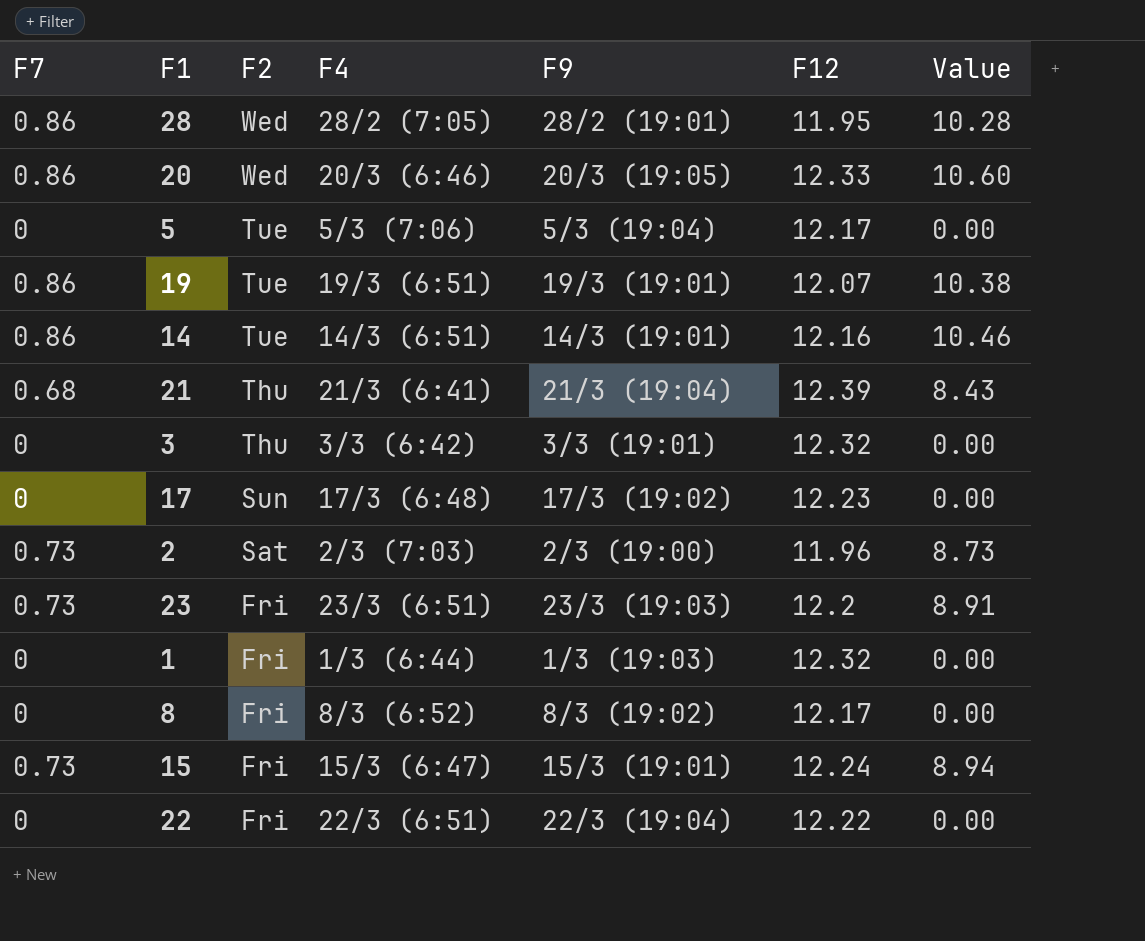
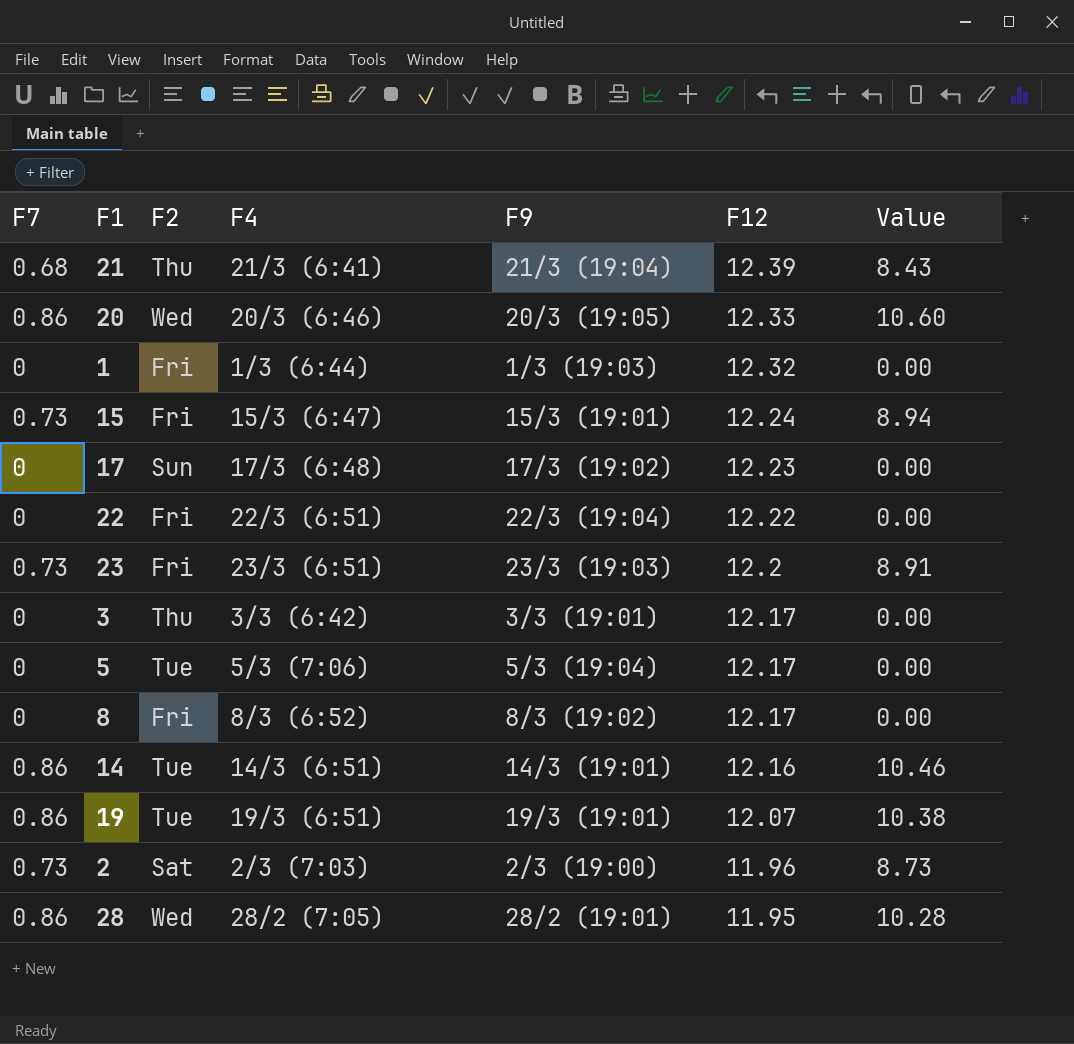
row order: F2 descending -> F12 descending
3 | F12: 12.32 -> 12.17

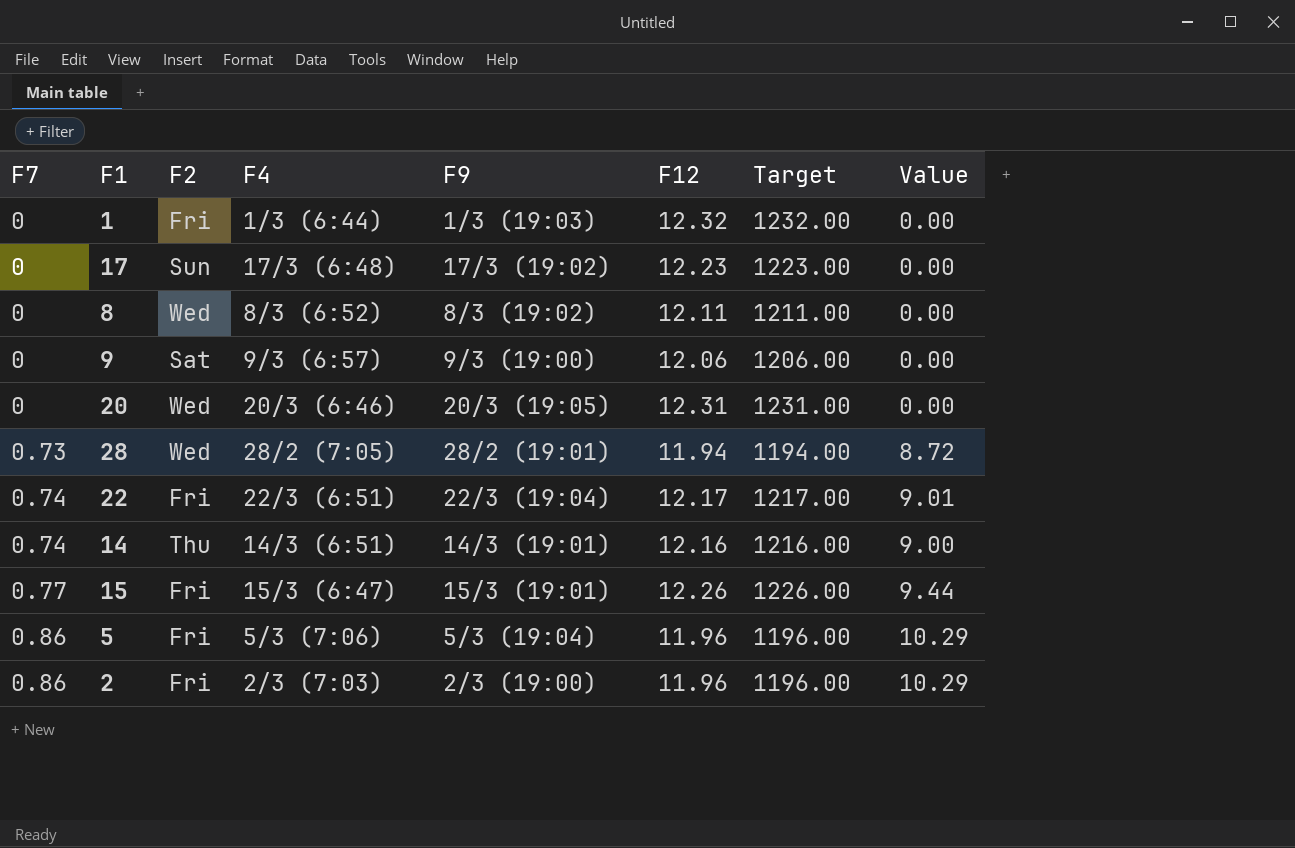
row order: F12 descending -> F7 ascending
column Target | formula: none -> [F12] * 100
row 21: 0.68 | Thu | 21/3 (6:41) | 21/3 (19:04) | 12.39 | 8.43 -> none
row 23: 0.73 | Fri | 23/3 (6:51) | 23/3 (19:03) | 12.2 | 8.91 -> none
row 3: 0 | Thu | 3/3 (6:42) | 3/3 (19:01) | 12.17 | 0.00 -> none
row 19: 0.86 | Tue | 19/3 (6:51) | 19/3 (19:01) | 12.07 | 10.38 -> none
8 | F2: Fri -> Wed
8 | F12: 12.17 -> 12.11
row 9: none -> 0 | Sat | 9/3 (6:57) | 9/3 (19:00) | 12.06 | 1206.00 | 0.00
20 | F7: 0.86 -> 0
20 | F12: 12.33 -> 12.31
20 | Value: 10.60 -> 0.00
28 | F7: 0.86 -> 0.73
28 | F12: 11.95 -> 11.94
28 | Value: 10.28 -> 8.72
22 | F7: 0 -> 0.74
22 | F12: 12.22 -> 12.17
22 | Value: 0.00 -> 9.01
14 | F7: 0.86 -> 0.74
14 | F2: Tue -> Thu
14 | Value: 10.46 -> 9.00
15 | F7: 0.73 -> 0.77
15 | F12: 12.24 -> 12.26
15 | Value: 8.94 -> 9.44
5 | F7: 0 -> 0.86
5 | F2: Tue -> Fri
5 | F12: 12.17 -> 11.96
5 | Value: 0.00 -> 10.29
2 | F7: 0.73 -> 0.86
2 | F2: Sat -> Fri
2 | Value: 8.73 -> 10.29

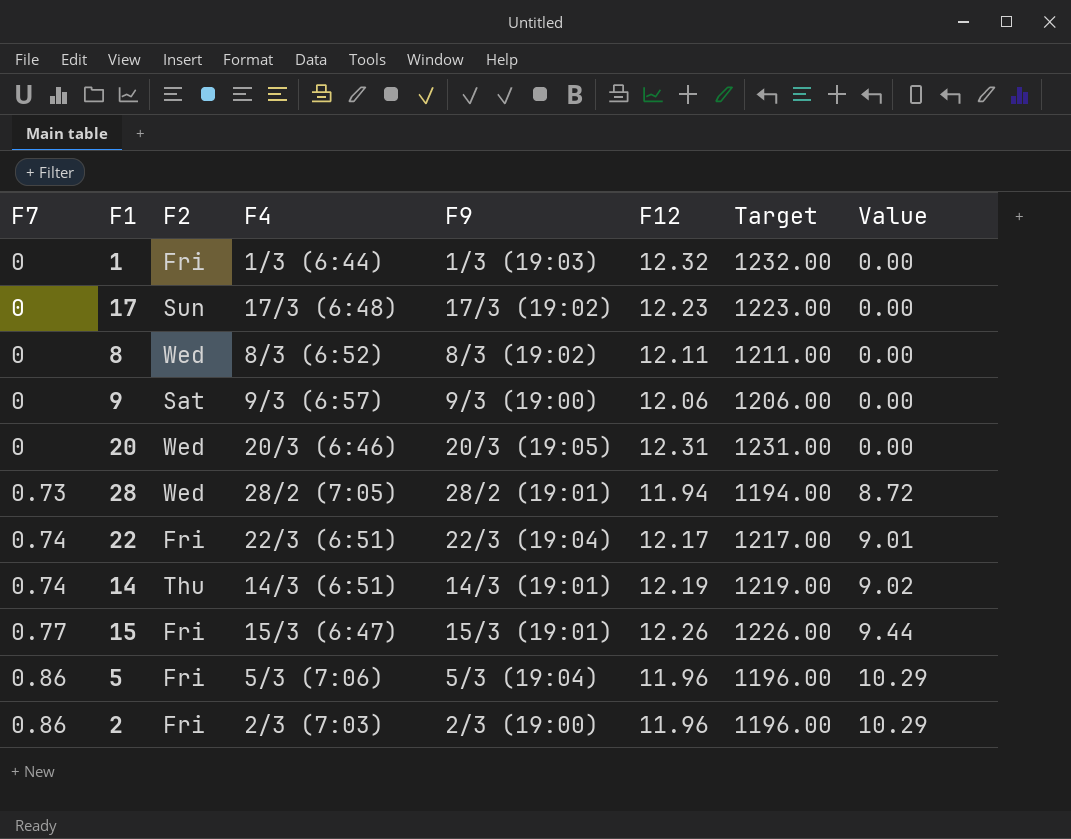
14 | F12: 12.16 -> 12.19
14 | Target: 1216.00 -> 1219.00
14 | Value: 9.00 -> 9.02

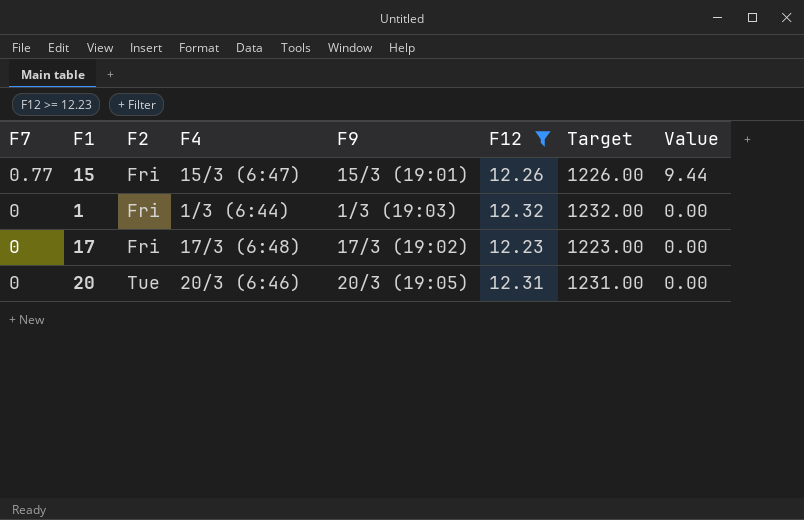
filter: none -> F12 >= 12.23
row order: F7 ascending -> F7 descending
17 | F2: Sun -> Fri
20 | F2: Wed -> Tue

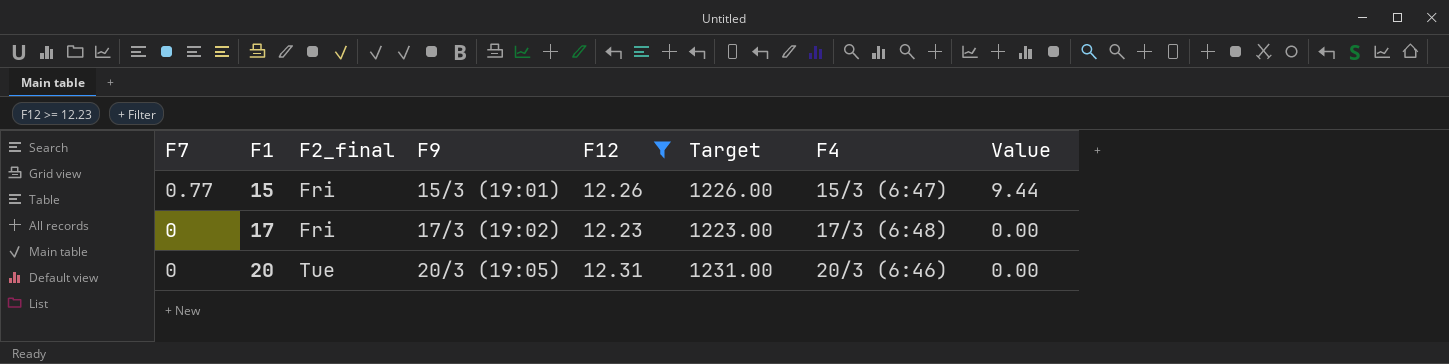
column name: F2 -> F2_final
column F4 | position: 4 -> 7
row 1: 0 | Fri | 1/3 (6:44) | 1/3 (19:03) | 12.32 | 1232.00 | 0.00 -> none

